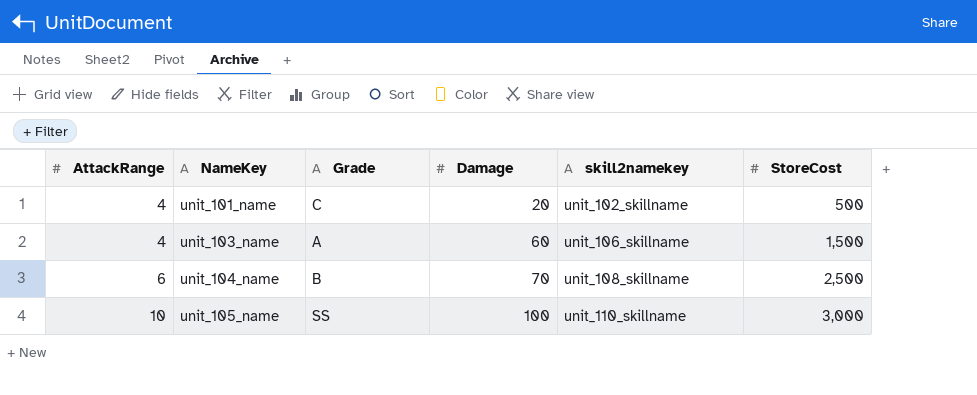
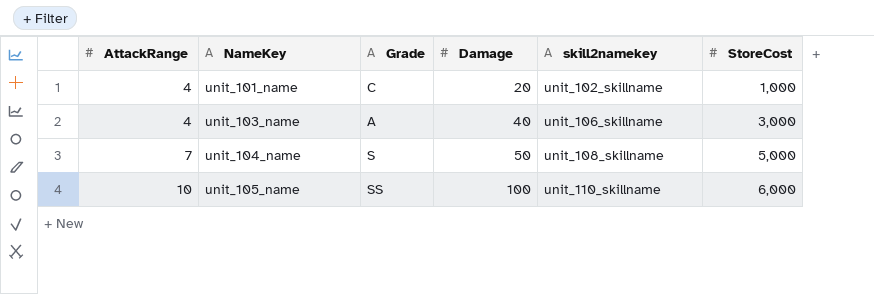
unit_101_name | StoreCost: 500 -> 1,000
unit_103_name | Damage: 60 -> 40
unit_103_name | StoreCost: 1,500 -> 3,000
unit_104_name | AttackRange: 6 -> 7
unit_104_name | Grade: B -> S
unit_104_name | Damage: 70 -> 50
unit_104_name | StoreCost: 2,500 -> 5,000
unit_105_name | StoreCost: 3,000 -> 6,000

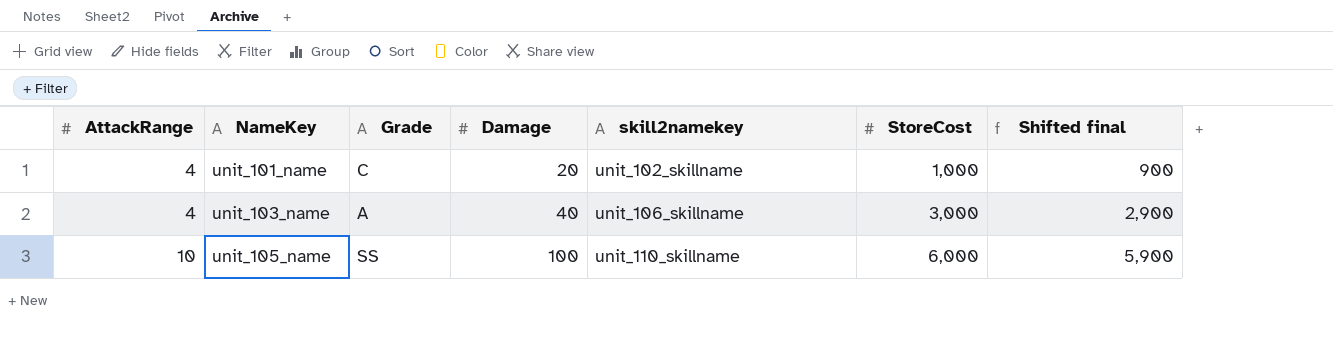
column Shifted final | formula: none -> [StoreCost] - 100
row unit_104_name: 7 | S | 50 | unit_108_skillname | 5,000 -> none

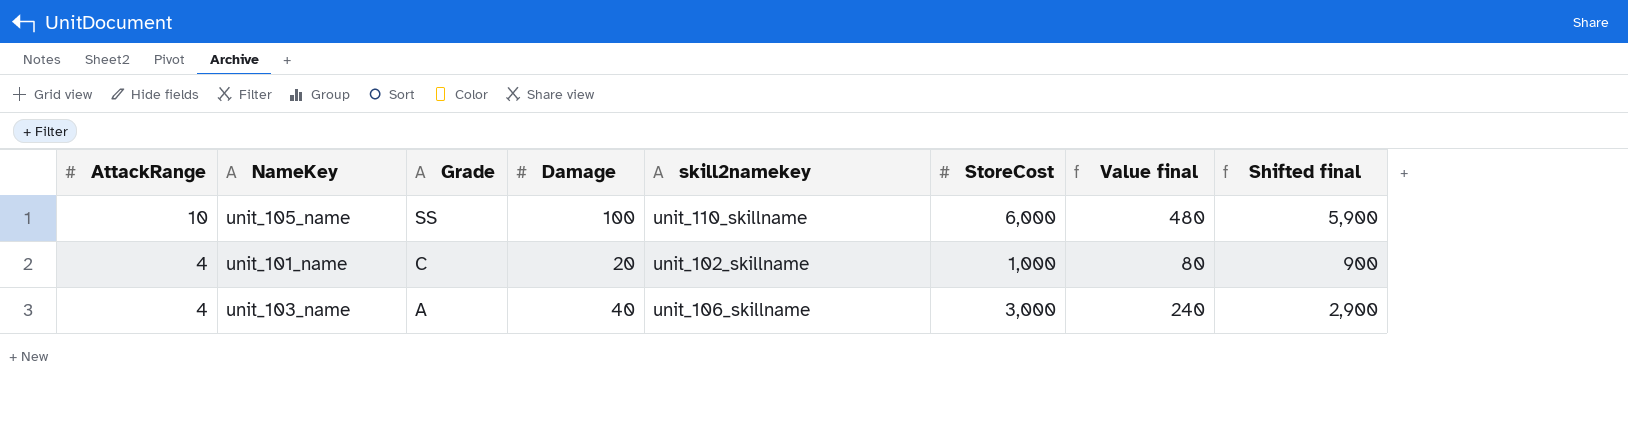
row order: AttackRange ascending -> AttackRange descending
column Value final | formula: none -> [StoreCost] * 0.08

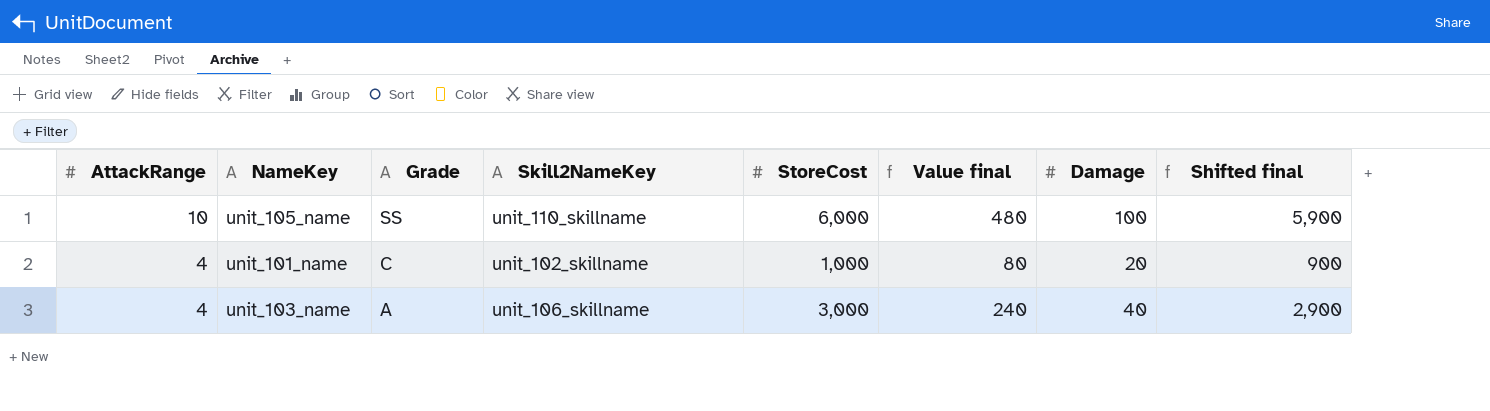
column name: skill2namekey -> Skill2NameKey
column Damage | position: 4 -> 7

